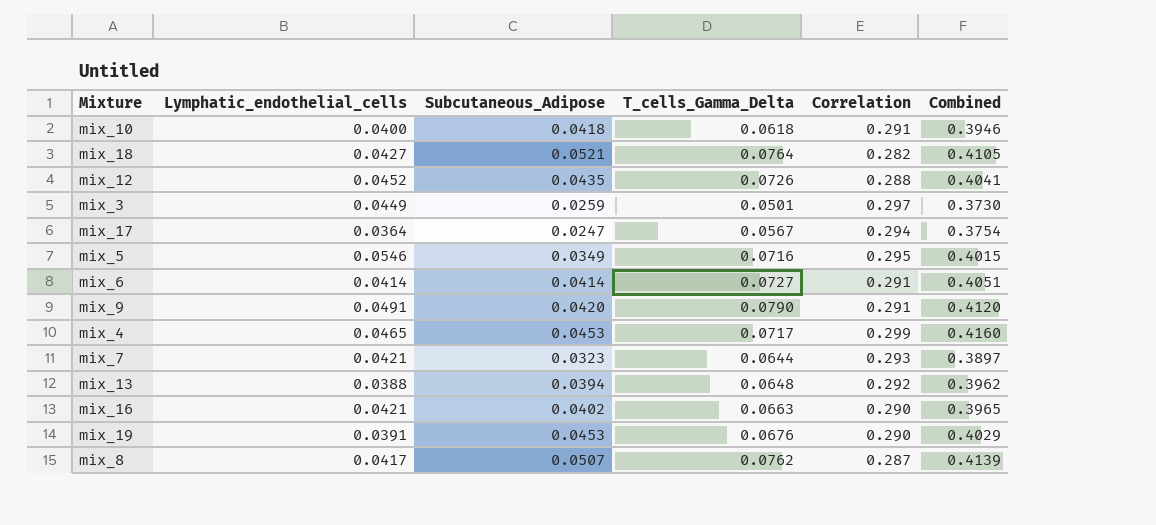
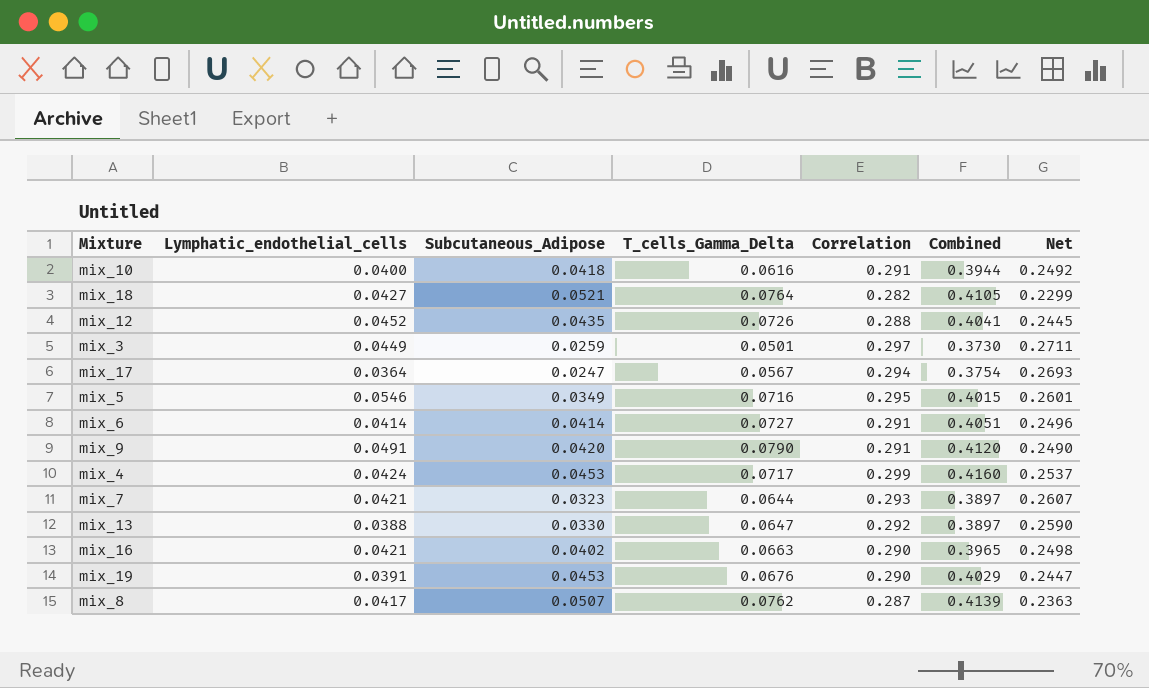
column Net | formula: none -> [Correlation] - [Subcutaneous_Adipose]
mix_10 | T_cells_Gamma_Delta: 0.0618 -> 0.0616
mix_10 | Combined: 0.3946 -> 0.3944
mix_4 | Lymphatic_endothelial_cells: 0.0465 -> 0.0424
mix_13 | Subcutaneous_Adipose: 0.0394 -> 0.0330
mix_13 | T_cells_Gamma_Delta: 0.0648 -> 0.0647
mix_13 | Combined: 0.3962 -> 0.3897

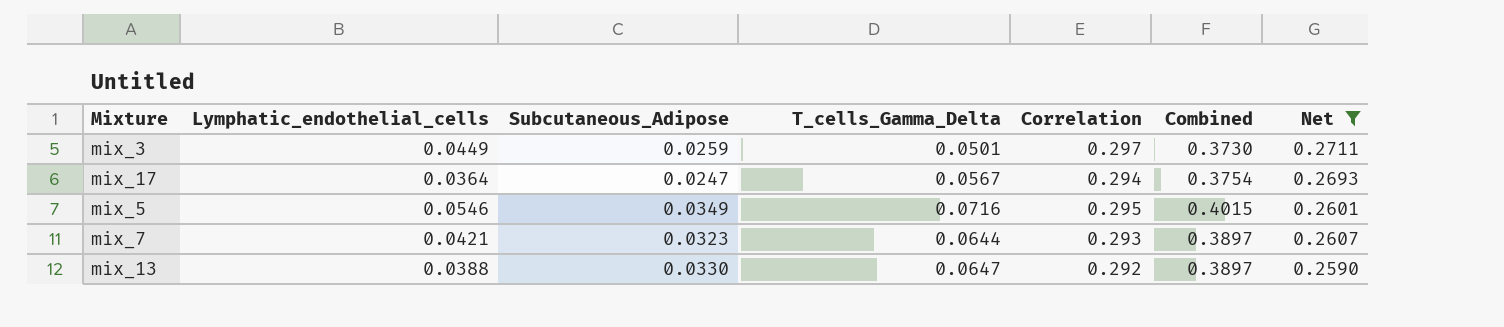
filter: none -> Net >= 0.2590

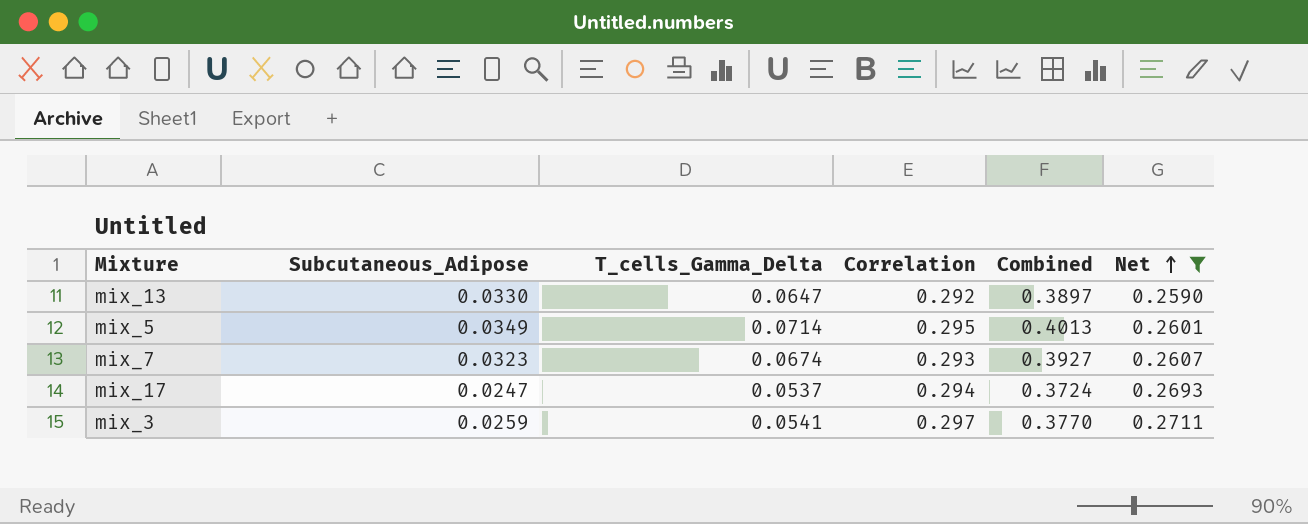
row order: none -> Net ascending
column Lymphatic_endothelial_cells | position: 2 -> none
mix_5 | T_cells_Gamma_Delta: 0.0716 -> 0.0714
mix_5 | Combined: 0.4015 -> 0.4013
mix_7 | T_cells_Gamma_Delta: 0.0644 -> 0.0674
mix_7 | Combined: 0.3897 -> 0.3927
mix_17 | T_cells_Gamma_Delta: 0.0567 -> 0.0537
mix_17 | Combined: 0.3754 -> 0.3724
mix_3 | T_cells_Gamma_Delta: 0.0501 -> 0.0541
mix_3 | Combined: 0.3730 -> 0.3770

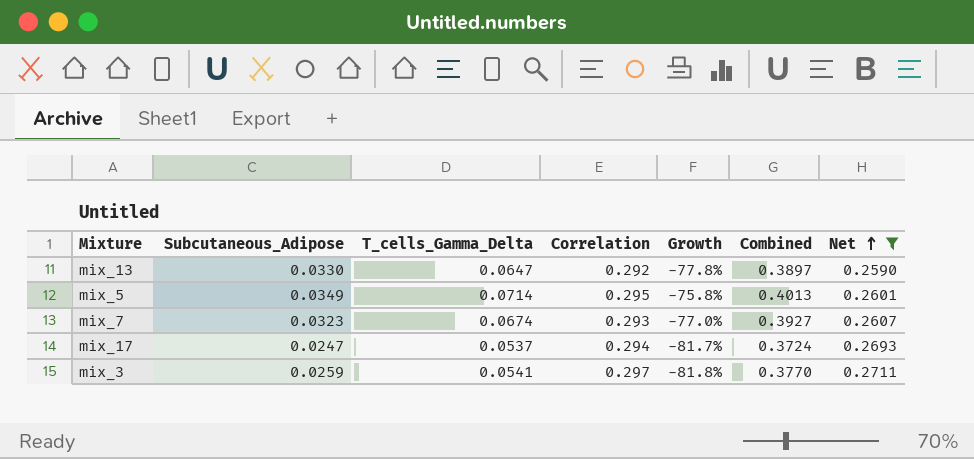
column Growth | formula: none -> ([T_cells_Gamma_Delta] - [Correlation]) / [Correlation]

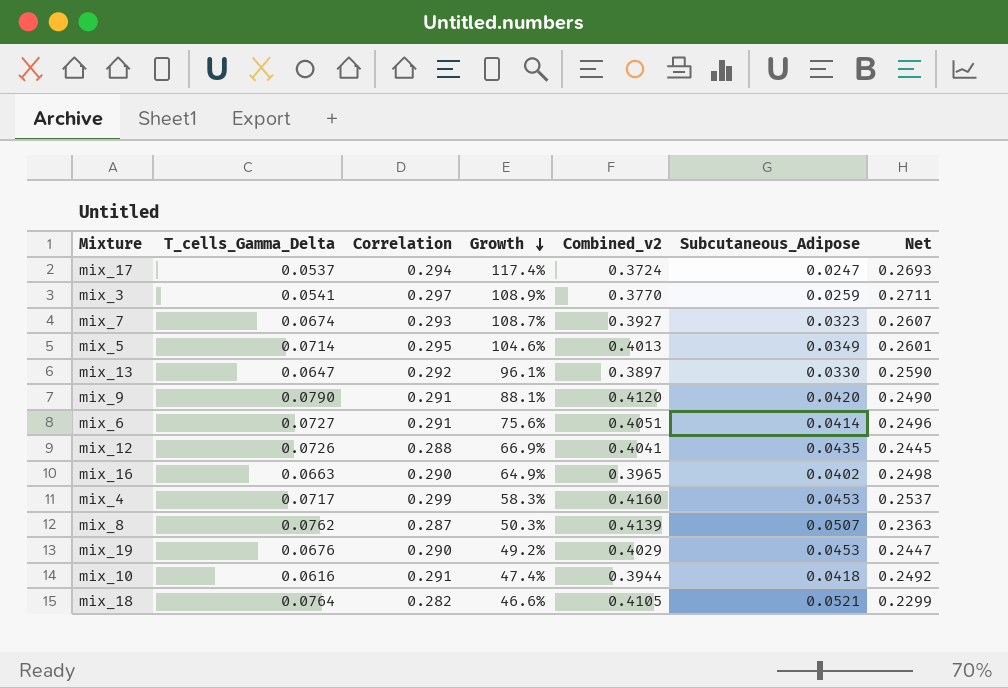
filter: Net >= 0.2590 -> none
row order: Net ascending -> Growth descending
column Growth | formula: ([T_cells_Gamma_Delta] - [Correlation]) / [Correlation] -> ([T_cells_Gamma_Delta] - [Subcutaneous_Adipose]) / [Subcutaneous_Adipose]
column name: Combined -> Combined_v2
column Subcutaneous_Adipose | position: 2 -> 6

